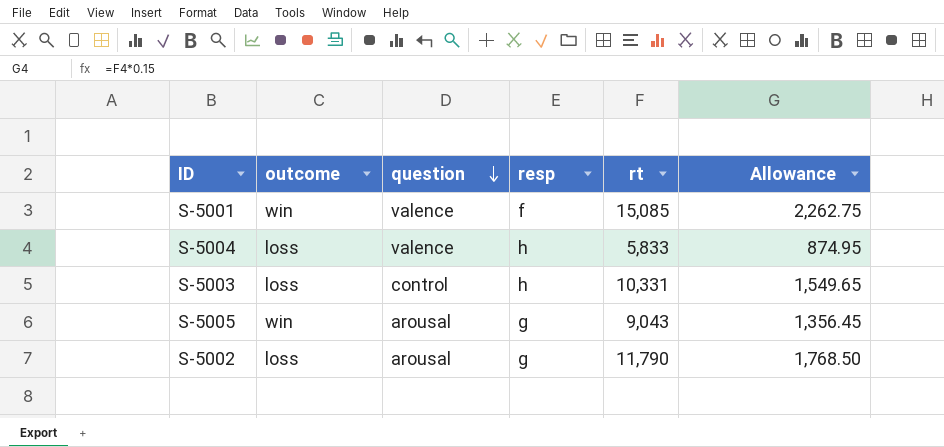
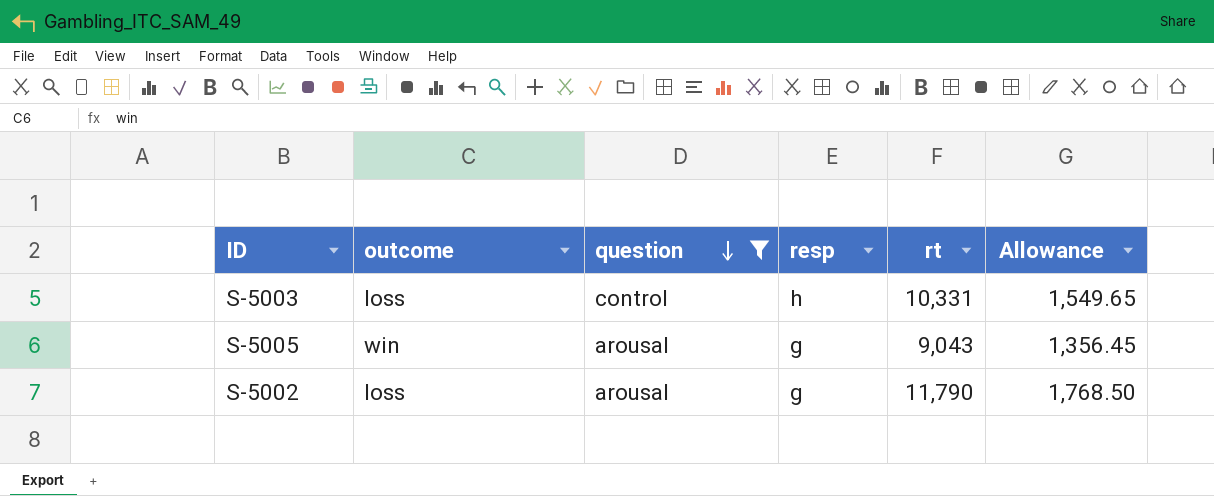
filter: none -> question != valence

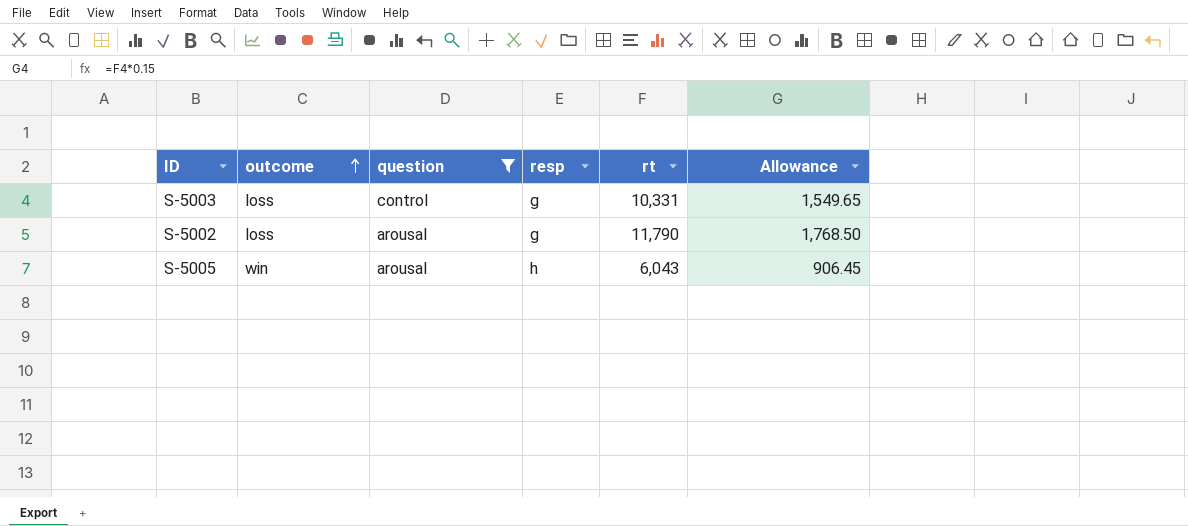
row order: question descending -> outcome ascending
S-5003 | resp: h -> g
S-5005 | resp: g -> h
S-5005 | rt: 9,043 -> 6,043
S-5005 | Allowance: 1,356.45 -> 906.45

